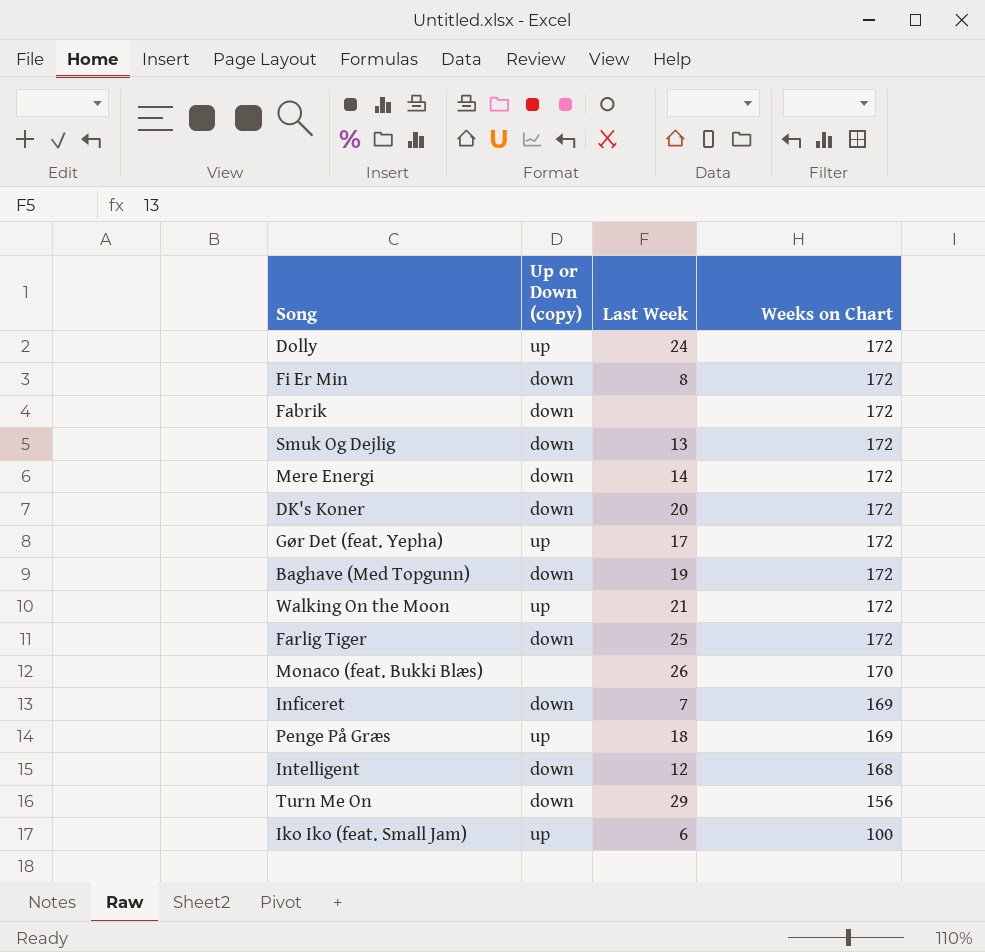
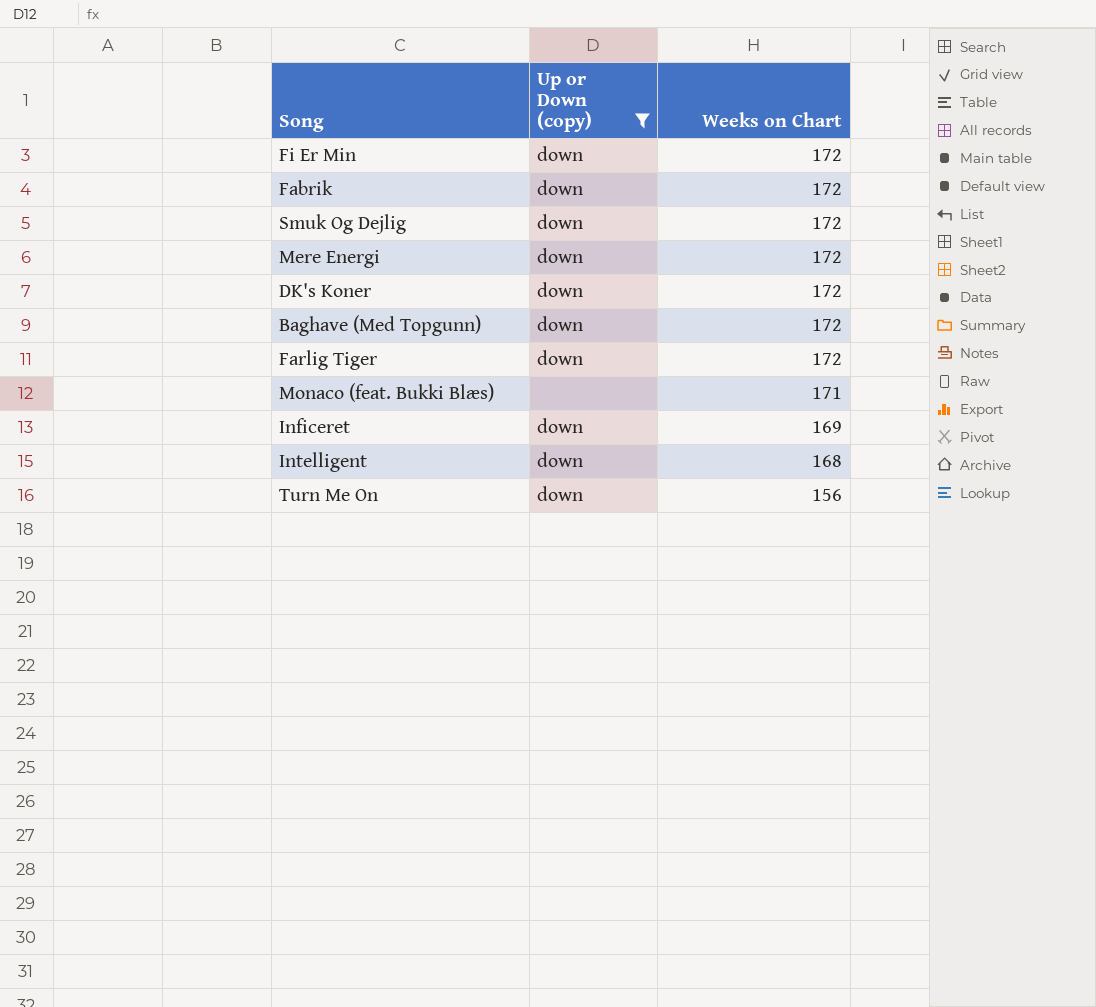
filter: none -> Up or Down (copy) != up
column Last Week | position: 3 -> none
Monaco (feat. Bukki Blæs) | Weeks on Chart: 170 -> 171

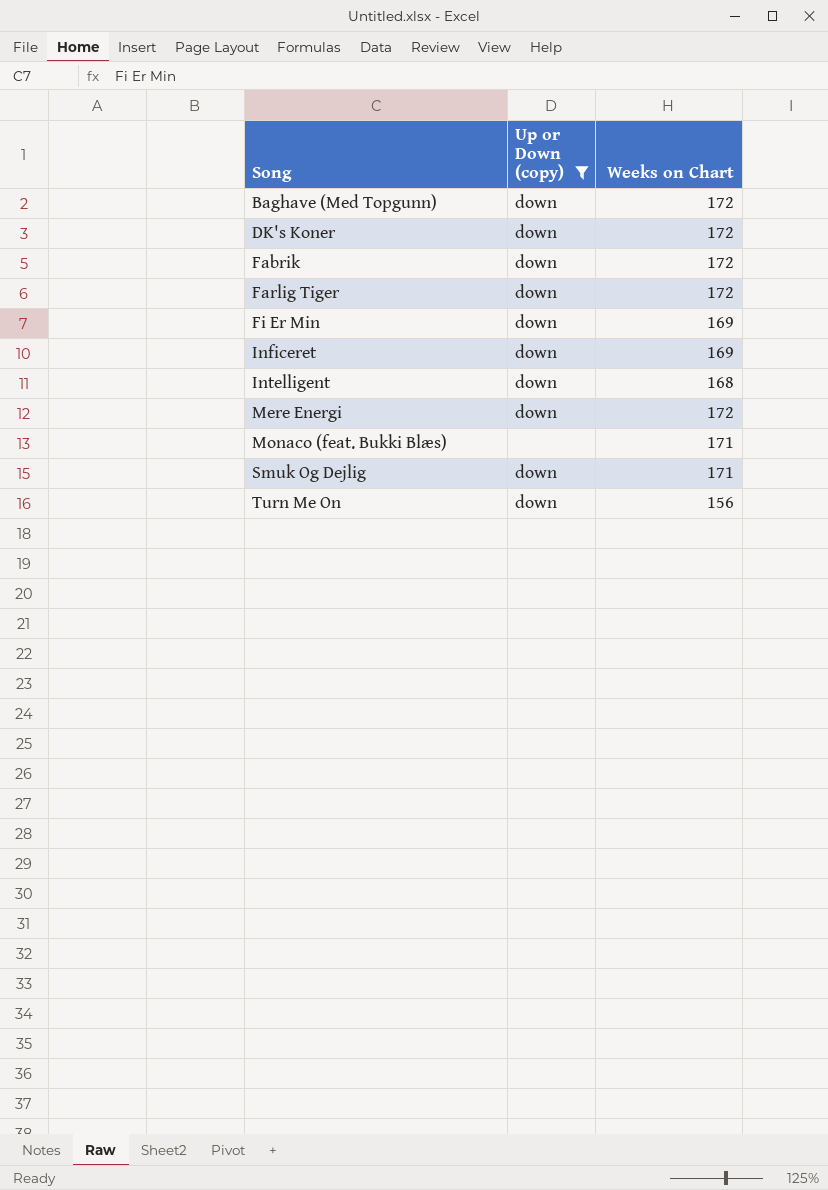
row order: Weeks on Chart descending -> Song ascending
Fi Er Min | Weeks on Chart: 172 -> 169
Smuk Og Dejlig | Weeks on Chart: 172 -> 171

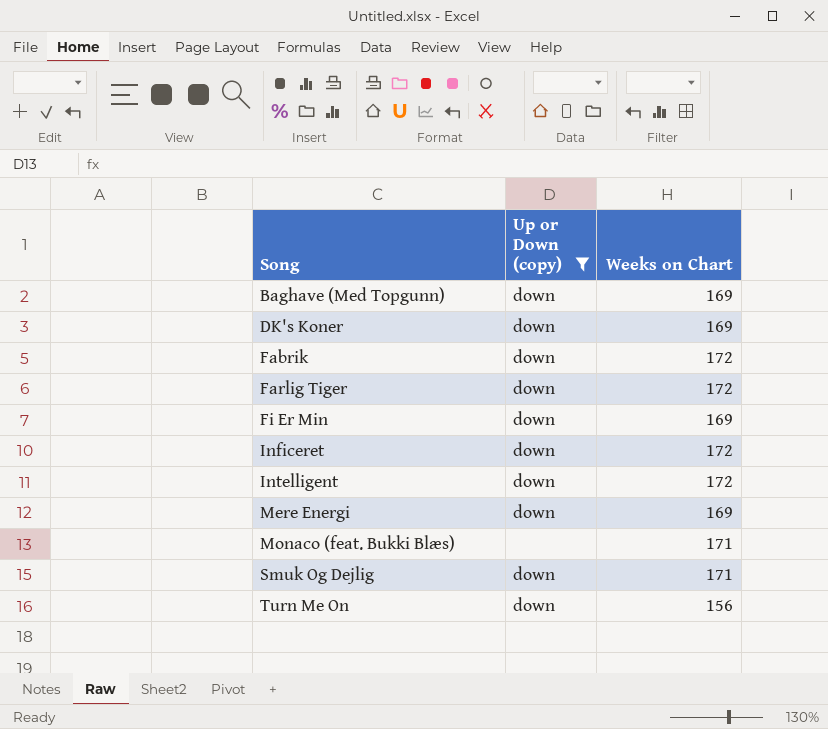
Baghave (Med Topgunn) | Weeks on Chart: 172 -> 169
DK's Koner | Weeks on Chart: 172 -> 169
Inficeret | Weeks on Chart: 169 -> 172
Intelligent | Weeks on Chart: 168 -> 172
Mere Energi | Weeks on Chart: 172 -> 169

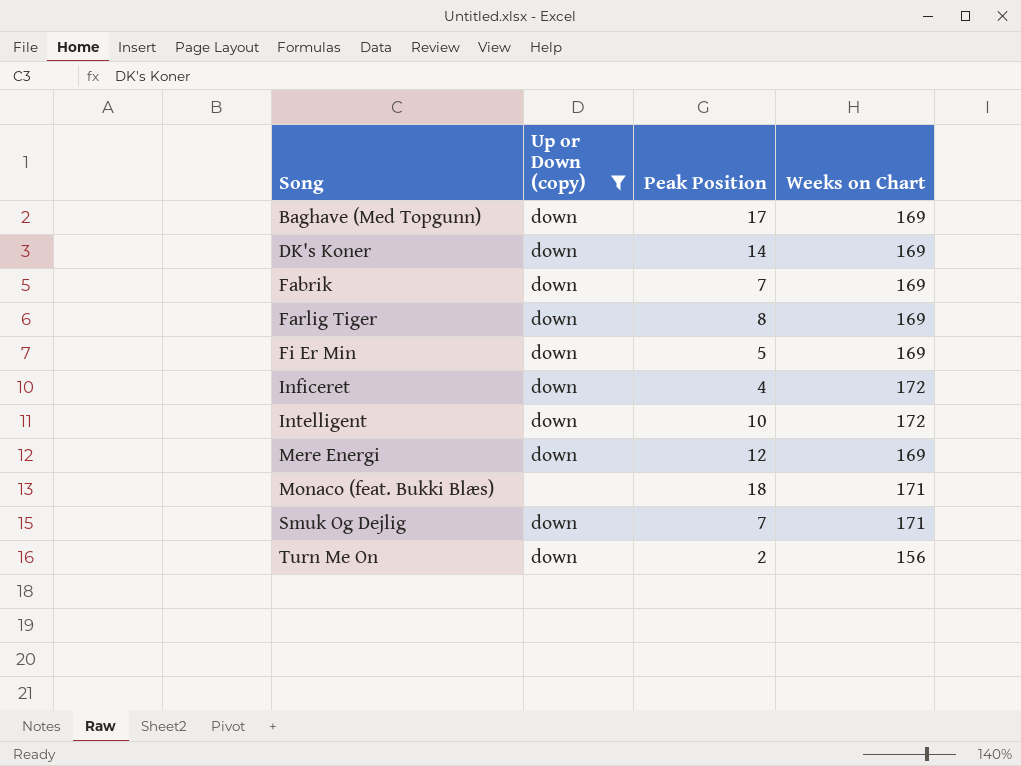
column Peak Position | position: none -> 3
Fabrik | Weeks on Chart: 172 -> 169
Farlig Tiger | Weeks on Chart: 172 -> 169

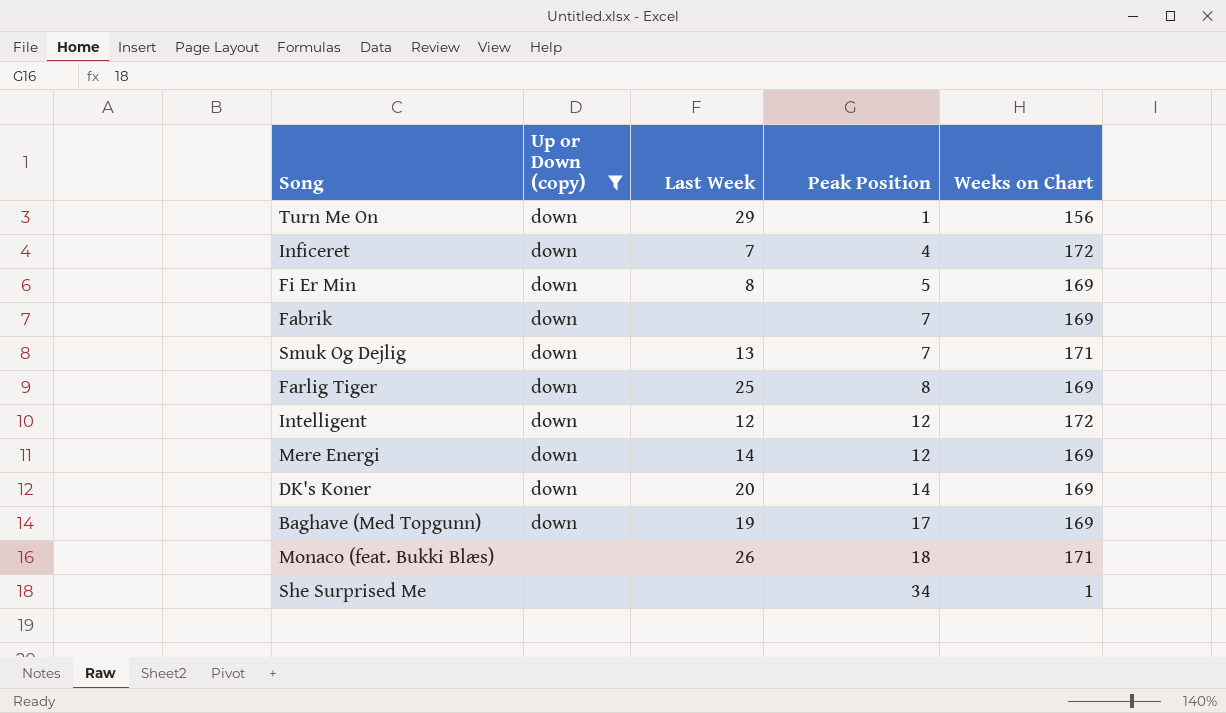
row order: Song ascending -> Peak Position ascending
column Last Week | position: none -> 3
Turn Me On | Peak Position: 2 -> 1
Intelligent | Peak Position: 10 -> 12
row She Surprised Me: none -> none | none | 34 | 1

